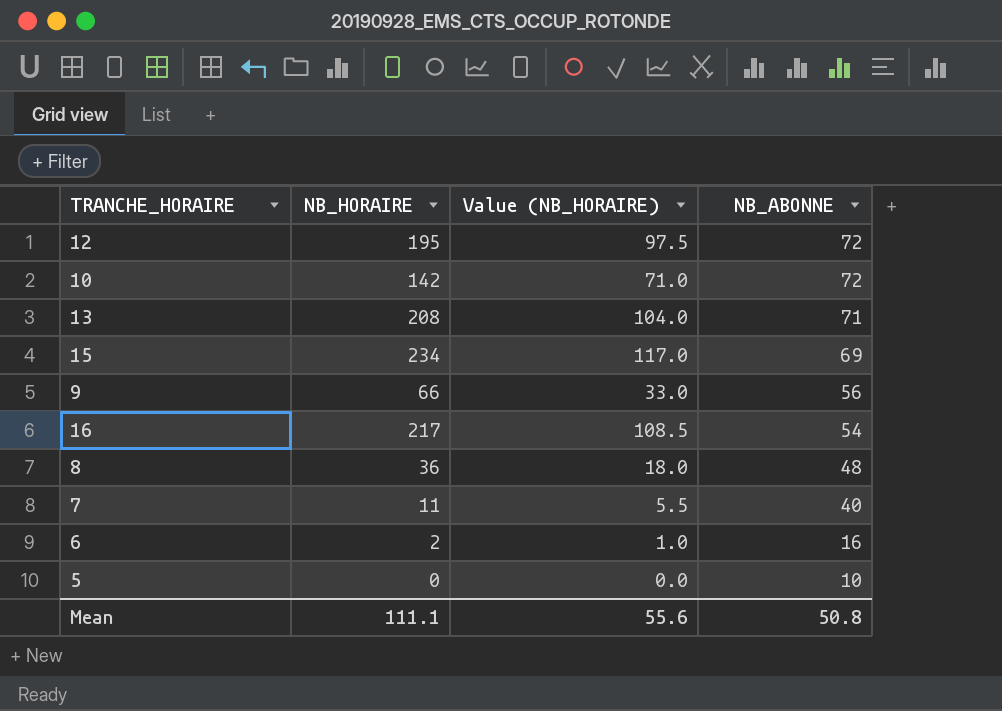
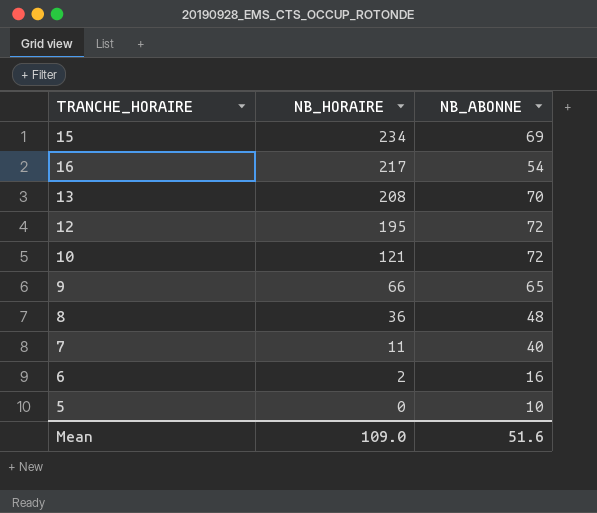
row order: NB_ABONNE descending -> NB_HORAIRE descending
column Value (NB_HORAIRE) | formula: [NB_HORAIRE] * 0.5 -> none
13 | NB_ABONNE: 71 -> 70
10 | NB_HORAIRE: 142 -> 121
9 | NB_ABONNE: 56 -> 65
Mean | NB_HORAIRE: 111.1 -> 109.0
Mean | NB_ABONNE: 50.8 -> 51.6

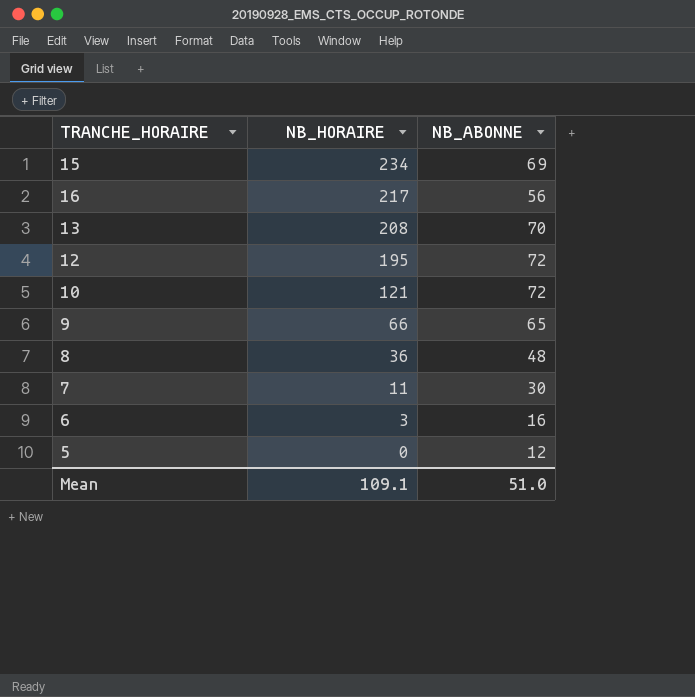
16 | NB_ABONNE: 54 -> 56
7 | NB_ABONNE: 40 -> 30
6 | NB_HORAIRE: 2 -> 3
5 | NB_ABONNE: 10 -> 12
Mean | NB_HORAIRE: 109.0 -> 109.1
Mean | NB_ABONNE: 51.6 -> 51.0

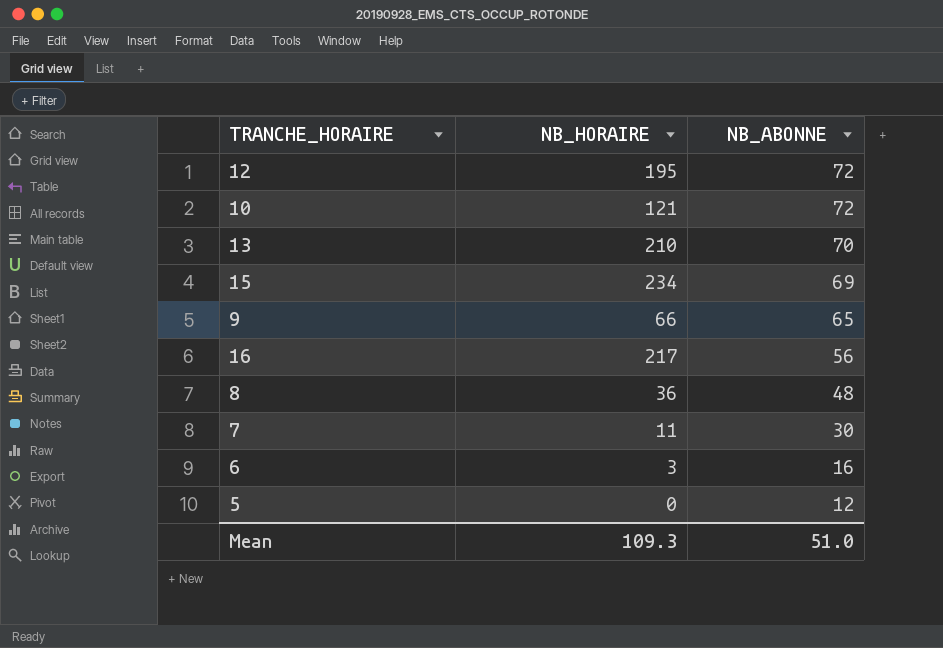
row order: NB_HORAIRE descending -> NB_ABONNE descending
13 | NB_HORAIRE: 208 -> 210
Mean | NB_HORAIRE: 109.1 -> 109.3

